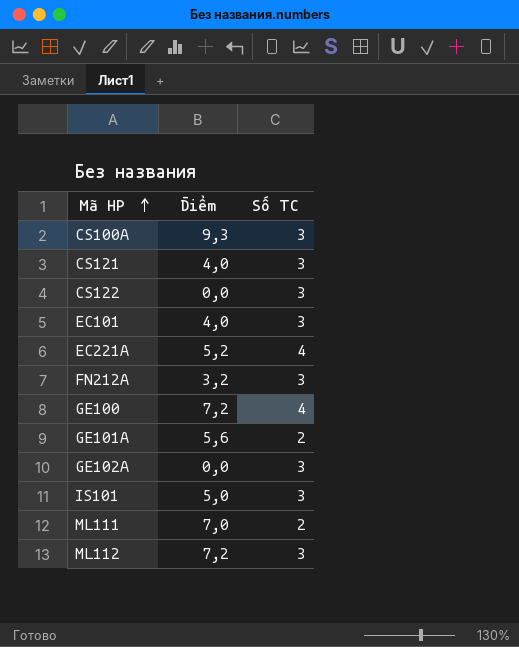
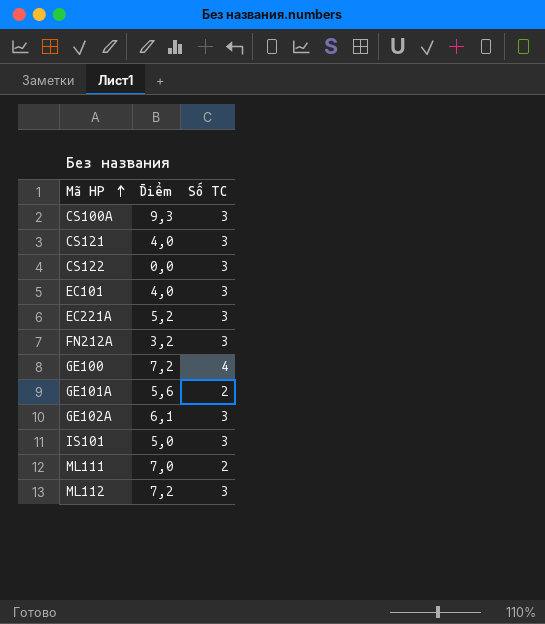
EC221A | Số TC: 4 -> 3
GE102A | Điểm: 0,0 -> 6,1

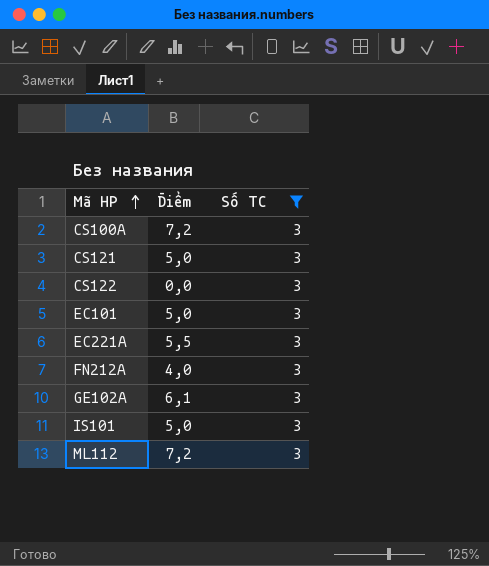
filter: none -> Số TC = 3
CS100A | Điểm: 9,3 -> 7,2
CS121 | Điểm: 4,0 -> 5,0
EC101 | Điểm: 4,0 -> 5,0
EC221A | Điểm: 5,2 -> 5,5
FN212A | Điểm: 3,2 -> 4,0

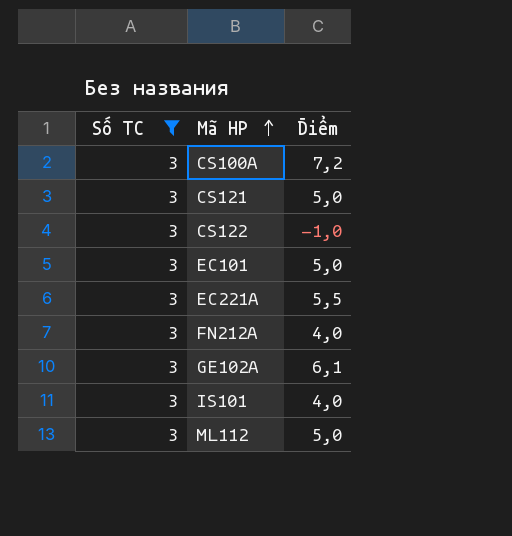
column Số TC | position: 3 -> 1
CS122 | Điểm: 0,0 -> -1,0
IS101 | Điểm: 5,0 -> 4,0
ML112 | Điểm: 7,2 -> 5,0

